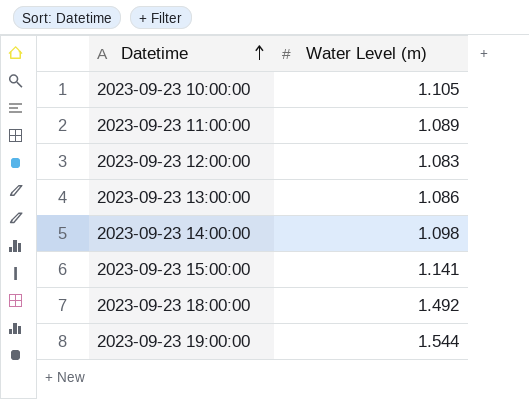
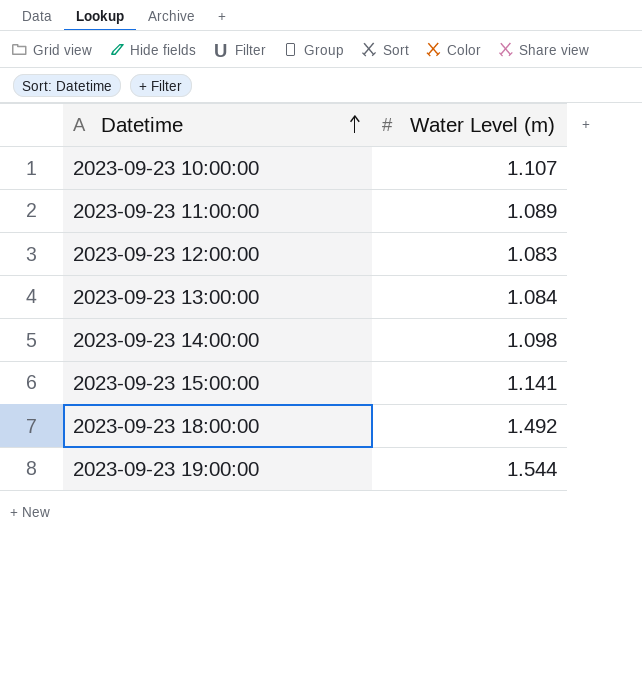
2023-09-23 10:00:00 | Water Level (m): 1.105 -> 1.107
2023-09-23 13:00:00 | Water Level (m): 1.086 -> 1.084

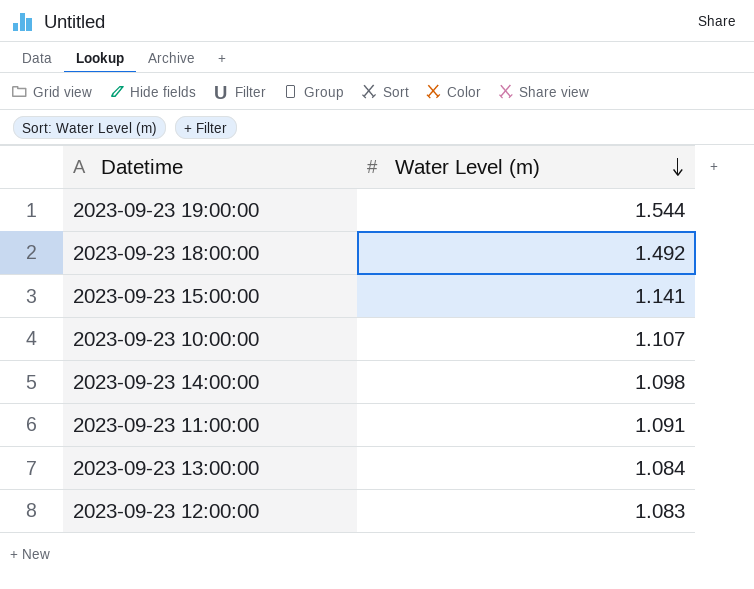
row order: Datetime ascending -> Water Level (m) descending
2023-09-23 11:00:00 | Water Level (m): 1.089 -> 1.091

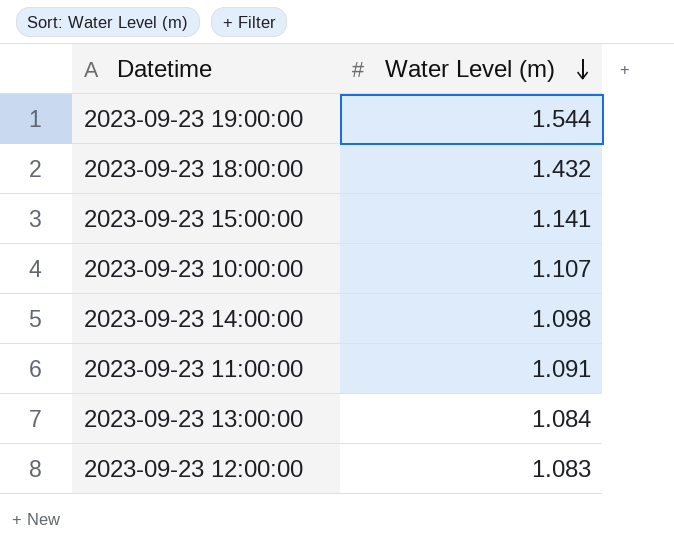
2023-09-23 18:00:00 | Water Level (m): 1.492 -> 1.432

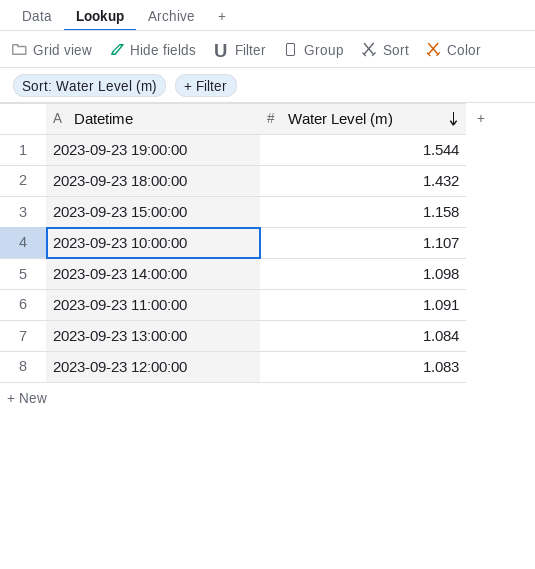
2023-09-23 15:00:00 | Water Level (m): 1.141 -> 1.158

